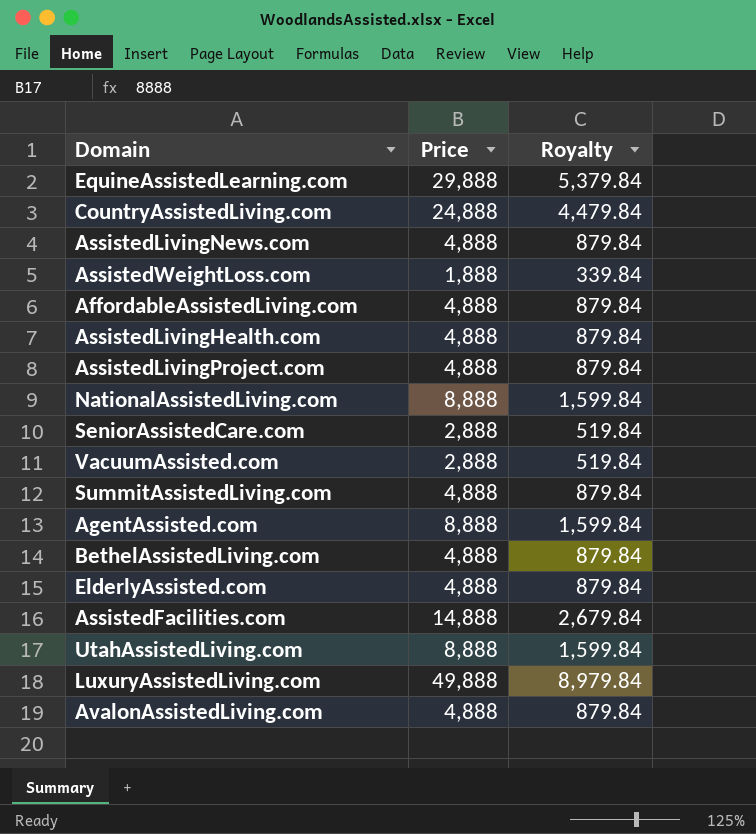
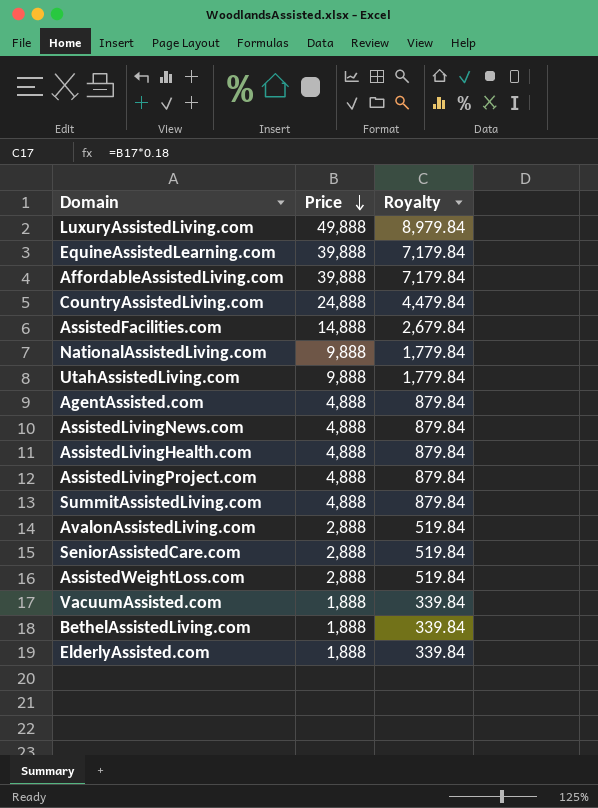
row order: none -> Price descending
EquineAssistedLearning.com | Price: 29,888 -> 39,888
EquineAssistedLearning.com | Royalty: 5,379.84 -> 7,179.84
AffordableAssistedLiving.com | Price: 4,888 -> 39,888
AffordableAssistedLiving.com | Royalty: 879.84 -> 7,179.84
NationalAssistedLiving.com | Price: 8,888 -> 9,888
NationalAssistedLiving.com | Royalty: 1,599.84 -> 1,779.84
UtahAssistedLiving.com | Price: 8,888 -> 9,888
UtahAssistedLiving.com | Royalty: 1,599.84 -> 1,779.84
AgentAssisted.com | Price: 8,888 -> 4,888
AgentAssisted.com | Royalty: 1,599.84 -> 879.84
AvalonAssistedLiving.com | Price: 4,888 -> 2,888
AvalonAssistedLiving.com | Royalty: 879.84 -> 519.84
AssistedWeightLoss.com | Price: 1,888 -> 2,888
AssistedWeightLoss.com | Royalty: 339.84 -> 519.84
VacuumAssisted.com | Price: 2,888 -> 1,888
VacuumAssisted.com | Royalty: 519.84 -> 339.84
BethelAssistedLiving.com | Price: 4,888 -> 1,888
BethelAssistedLiving.com | Royalty: 879.84 -> 339.84
ElderlyAssisted.com | Price: 4,888 -> 1,888
ElderlyAssisted.com | Royalty: 879.84 -> 339.84

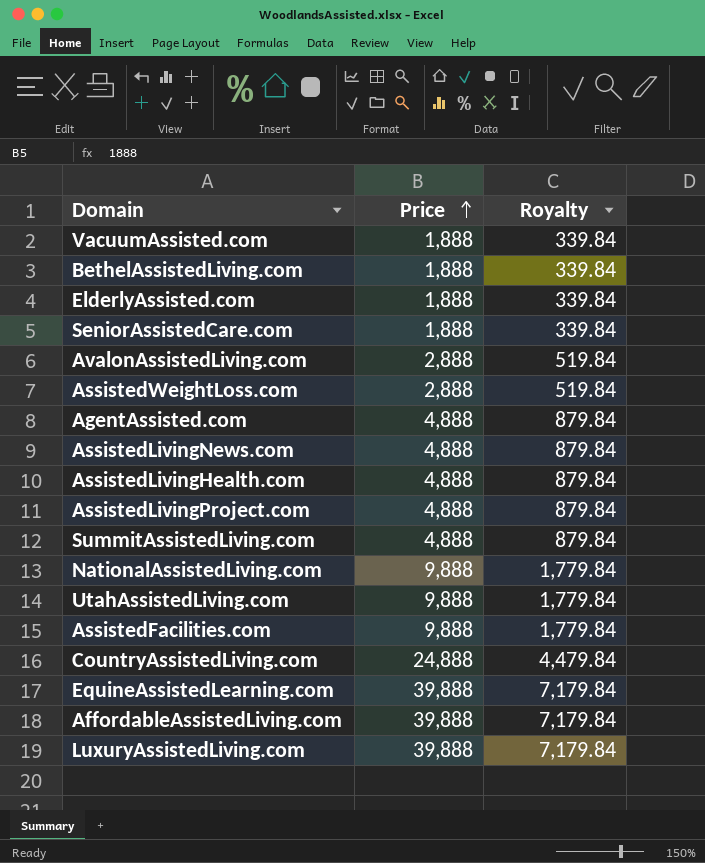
row order: Price descending -> Price ascending
SeniorAssistedCare.com | Price: 2,888 -> 1,888
SeniorAssistedCare.com | Royalty: 519.84 -> 339.84
AssistedFacilities.com | Price: 14,888 -> 9,888
AssistedFacilities.com | Royalty: 2,679.84 -> 1,779.84
LuxuryAssistedLiving.com | Price: 49,888 -> 39,888
LuxuryAssistedLiving.com | Royalty: 8,979.84 -> 7,179.84

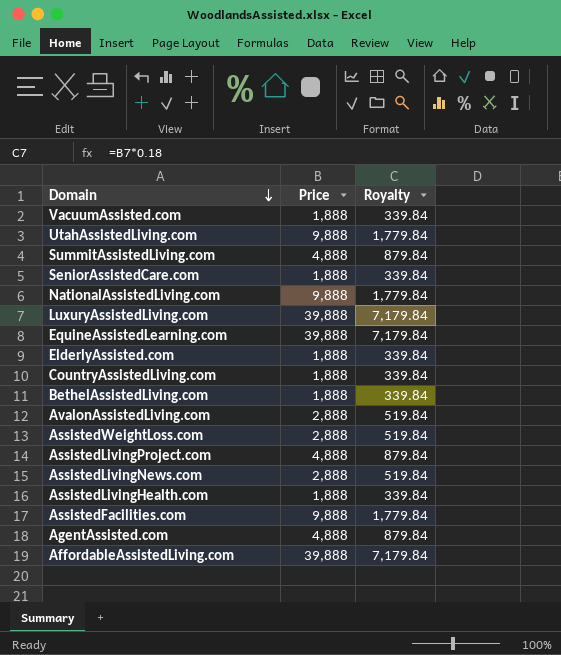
row order: Price ascending -> Domain descending
CountryAssistedLiving.com | Price: 24,888 -> 1,888
CountryAssistedLiving.com | Royalty: 4,479.84 -> 339.84
AssistedLivingNews.com | Price: 4,888 -> 2,888
AssistedLivingNews.com | Royalty: 879.84 -> 519.84
AssistedLivingHealth.com | Price: 4,888 -> 1,888
AssistedLivingHealth.com | Royalty: 879.84 -> 339.84

